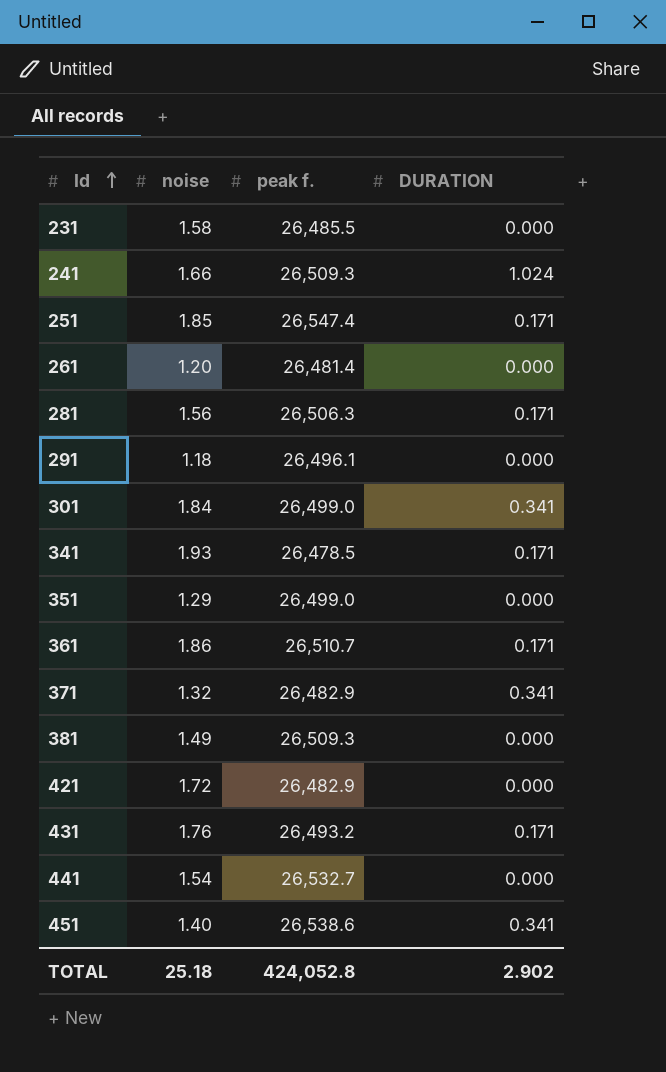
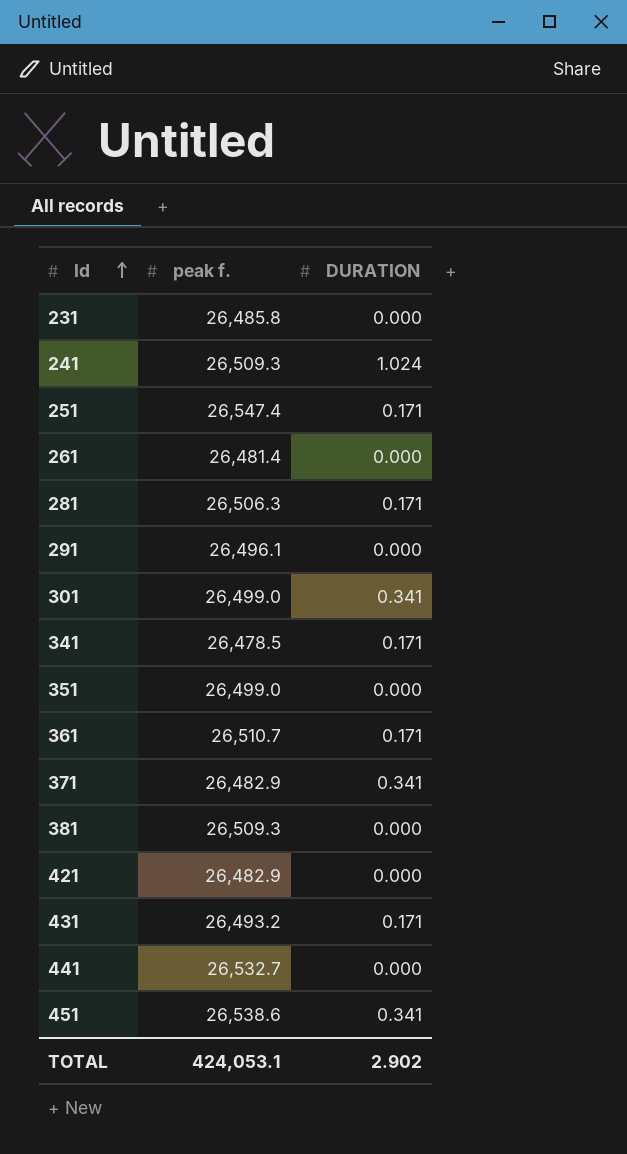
column noise | position: 2 -> none
231 | peak f.: 26,485.5 -> 26,485.8
TOTAL | peak f.: 424,052.8 -> 424,053.1

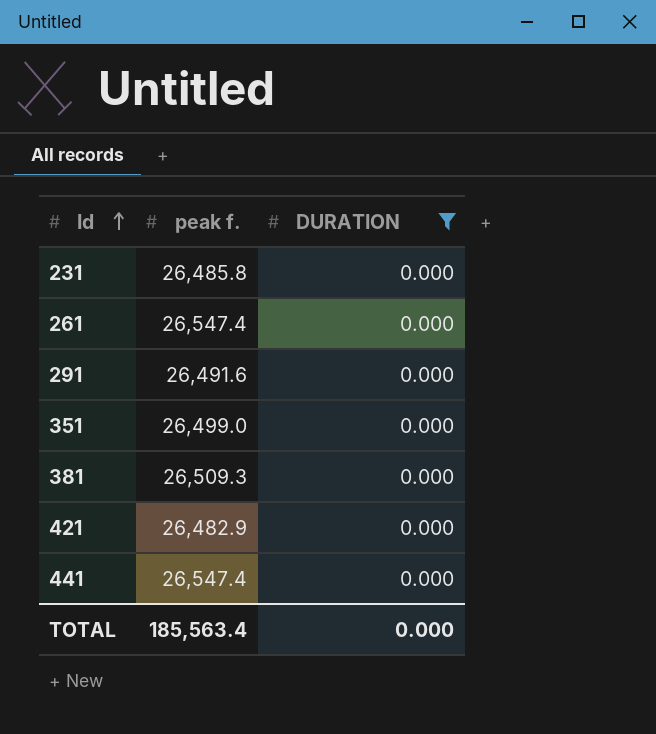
filter: none -> DURATION = 0.000
261 | peak f.: 26,481.4 -> 26,547.4
291 | peak f.: 26,496.1 -> 26,491.6
441 | peak f.: 26,532.7 -> 26,547.4
TOTAL | peak f.: 424,053.1 -> 185,563.4
TOTAL | DURATION: 2.902 -> 0.000

